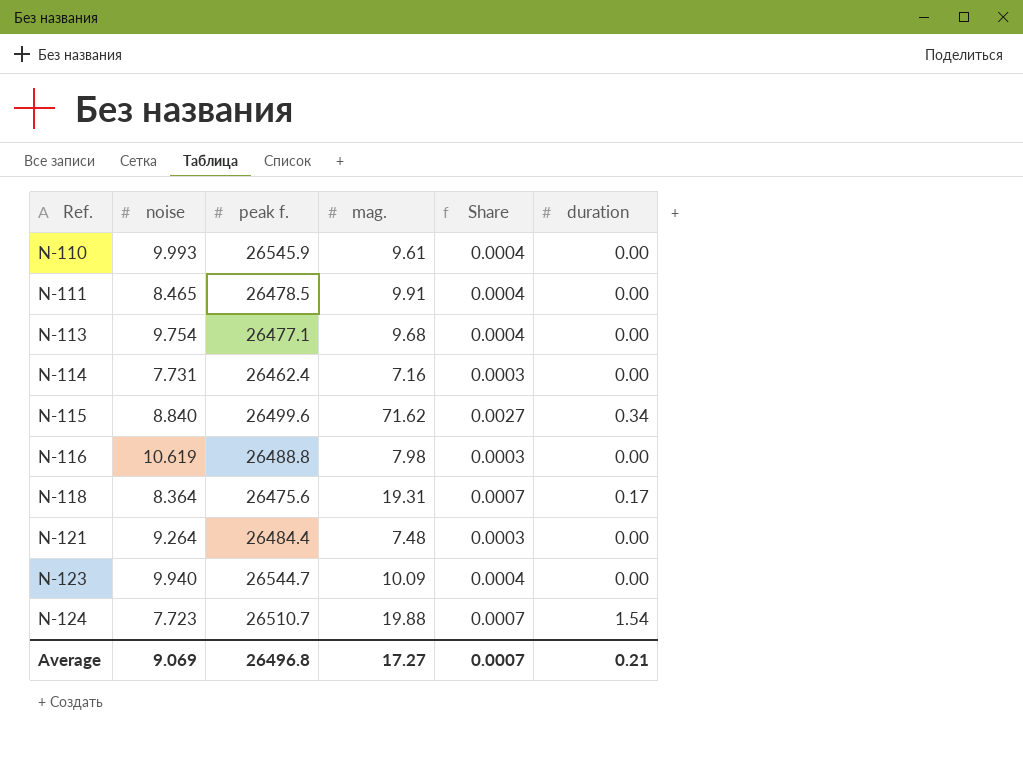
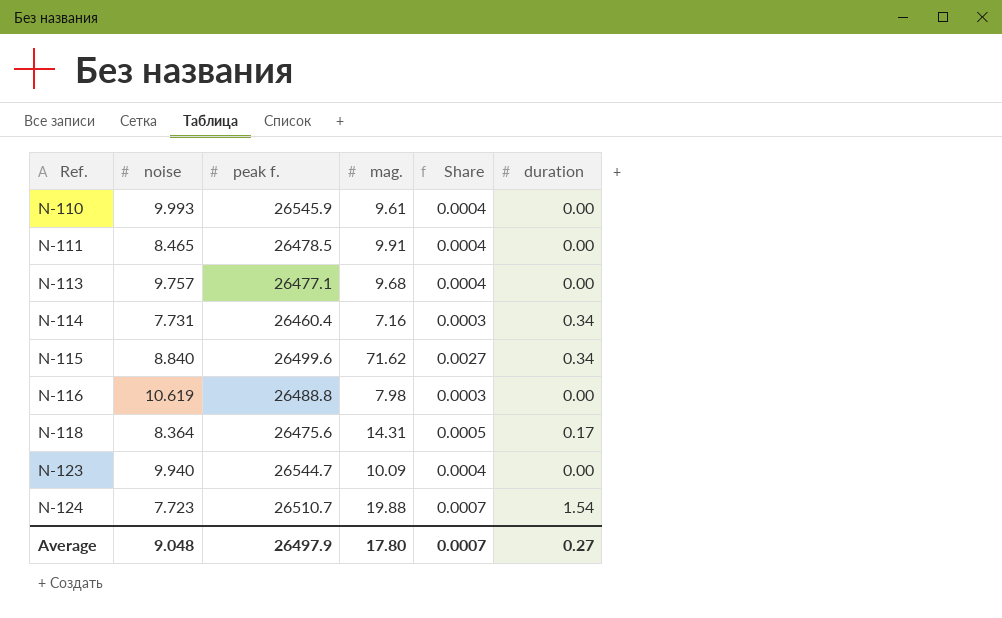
row N-121: 9.264 | 26484.4 | 7.48 | 0.0003 | 0.00 -> none
N-113 | noise: 9.754 -> 9.757
N-114 | peak f.: 26462.4 -> 26460.4
N-114 | duration: 0.00 -> 0.34
N-118 | mag.: 19.31 -> 14.31
N-118 | Share: 0.0007 -> 0.0005
Average | noise: 9.069 -> 9.048
Average | peak f.: 26496.8 -> 26497.9
Average | mag.: 17.27 -> 17.80
Average | duration: 0.21 -> 0.27

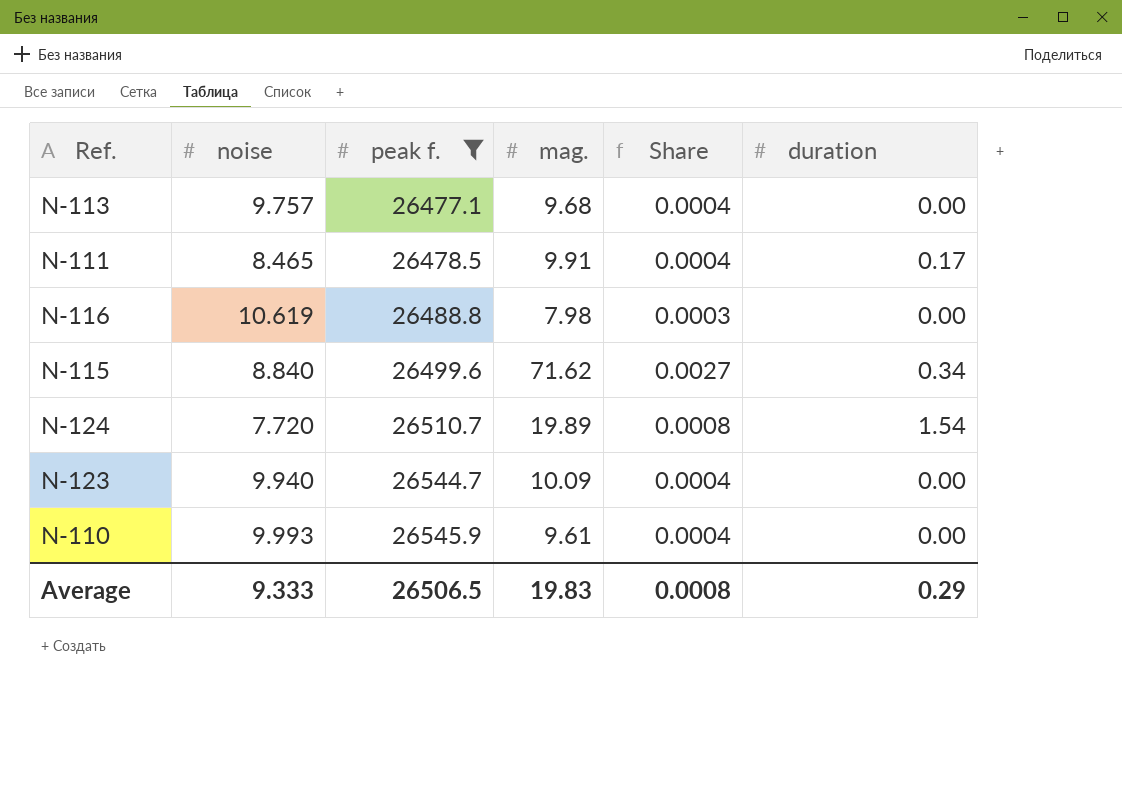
filter: none -> peak f. >= 26477.1
row order: Ref. ascending -> peak f. ascending
N-111 | duration: 0.00 -> 0.17
N-124 | noise: 7.723 -> 7.720
N-124 | mag.: 19.88 -> 19.89
N-124 | Share: 0.0007 -> 0.0008
Average | noise: 9.048 -> 9.333
Average | peak f.: 26497.9 -> 26506.5
Average | mag.: 17.80 -> 19.83
Average | Share: 0.0007 -> 0.0008
Average | duration: 0.27 -> 0.29

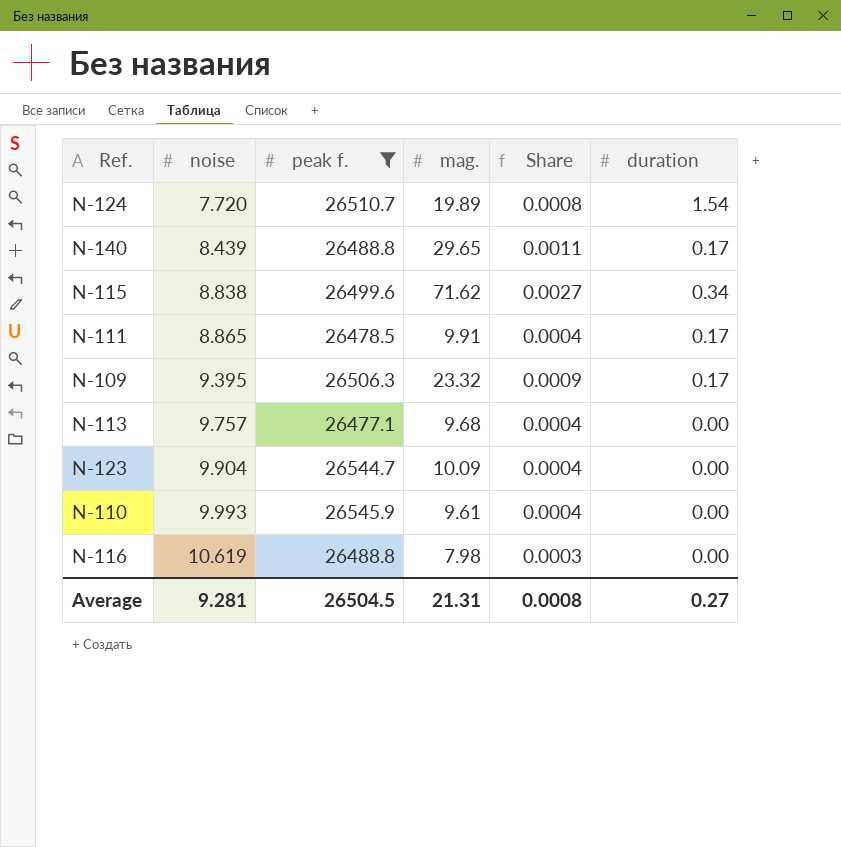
row order: peak f. ascending -> noise ascending
row N-140: none -> 8.439 | 26488.8 | 29.65 | 0.0011 | 0.17
N-115 | noise: 8.840 -> 8.838
N-111 | noise: 8.465 -> 8.865
row N-109: none -> 9.395 | 26506.3 | 23.32 | 0.0009 | 0.17
N-123 | noise: 9.940 -> 9.904
Average | noise: 9.333 -> 9.281
Average | peak f.: 26506.5 -> 26504.5
Average | mag.: 19.83 -> 21.31
Average | duration: 0.29 -> 0.27

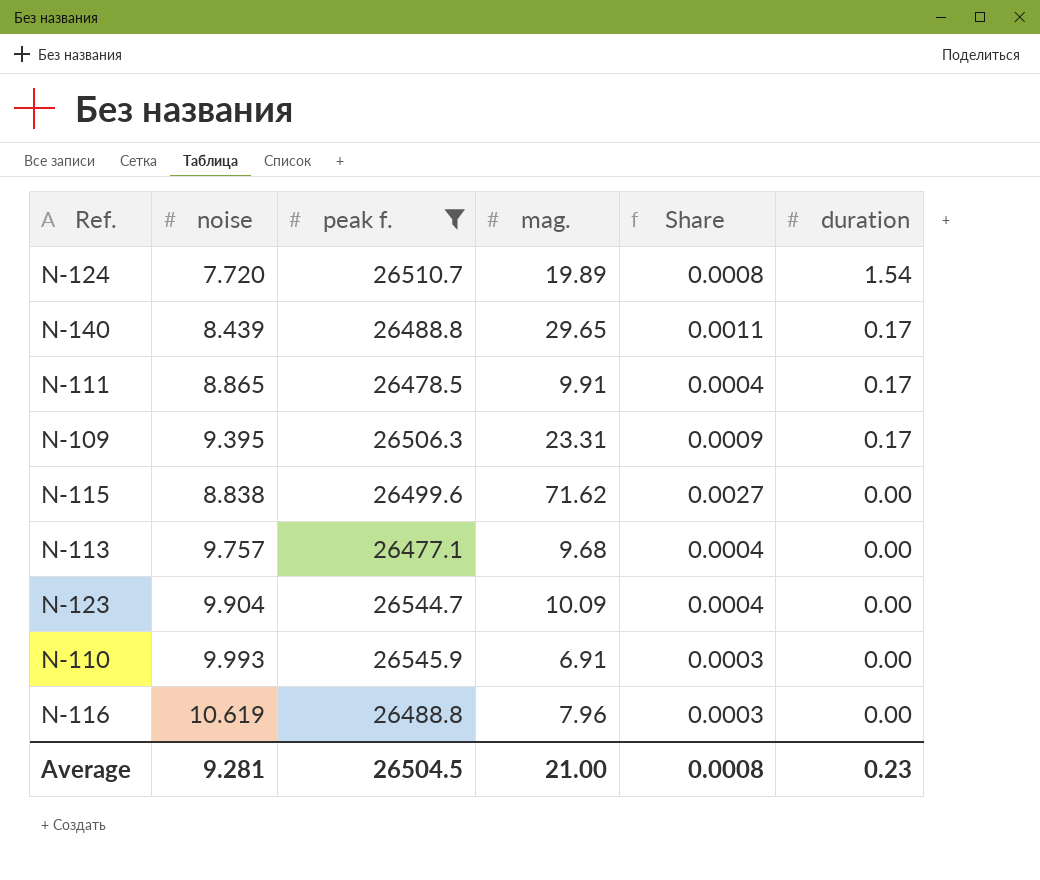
row order: noise ascending -> duration descending
N-109 | mag.: 23.32 -> 23.31
N-115 | duration: 0.34 -> 0.00
N-110 | mag.: 9.61 -> 6.91
N-110 | Share: 0.0004 -> 0.0003
N-116 | mag.: 7.98 -> 7.96
Average | mag.: 21.31 -> 21.00
Average | duration: 0.27 -> 0.23

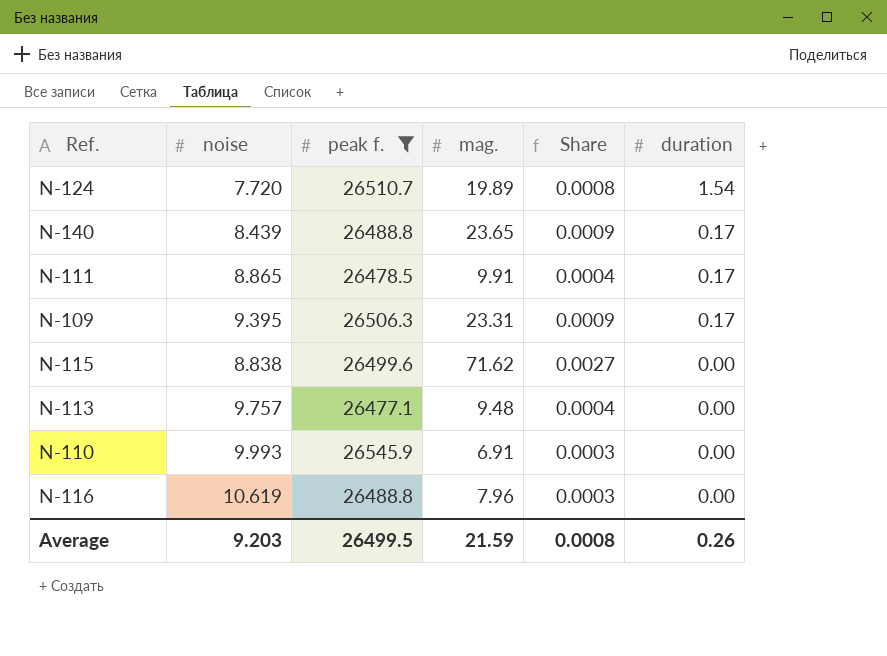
row N-123: 9.904 | 26544.7 | 10.09 | 0.0004 | 0.00 -> none
N-140 | mag.: 29.65 -> 23.65
N-140 | Share: 0.0011 -> 0.0009
N-113 | mag.: 9.68 -> 9.48
Average | noise: 9.281 -> 9.203
Average | peak f.: 26504.5 -> 26499.5
Average | mag.: 21.00 -> 21.59
Average | duration: 0.23 -> 0.26

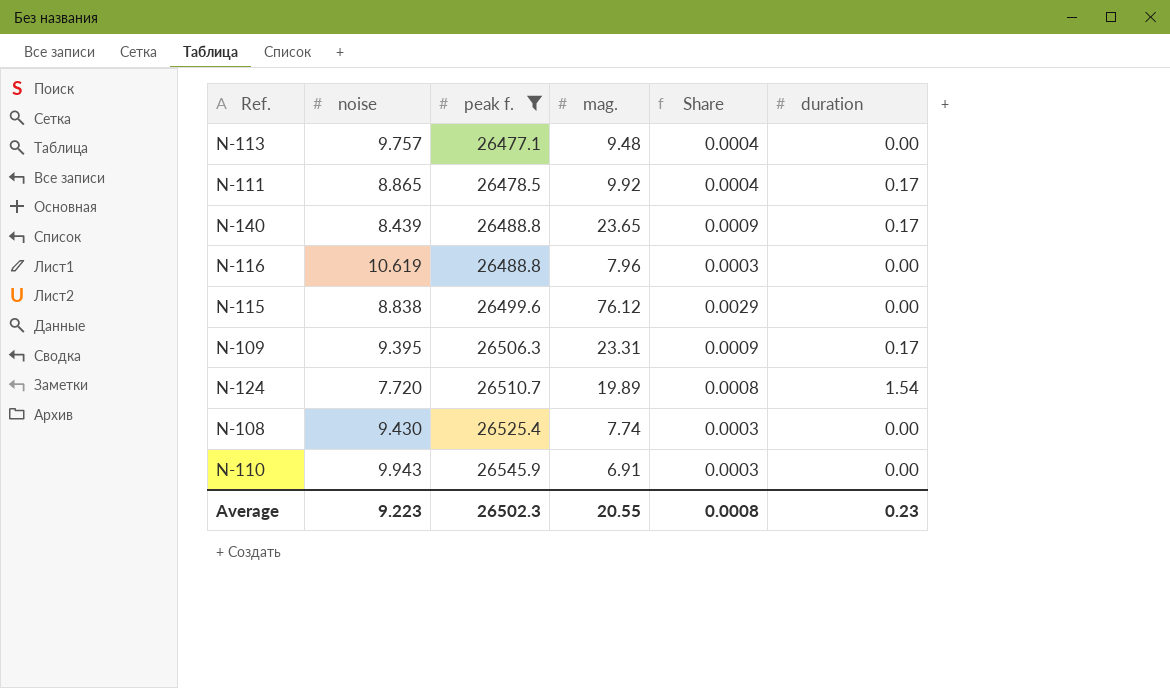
row order: duration descending -> peak f. ascending
N-111 | mag.: 9.91 -> 9.92
N-115 | mag.: 71.62 -> 76.12
N-115 | Share: 0.0027 -> 0.0029
row N-108: none -> 9.430 | 26525.4 | 7.74 | 0.0003 | 0.00
N-110 | noise: 9.993 -> 9.943
Average | noise: 9.203 -> 9.223
Average | peak f.: 26499.5 -> 26502.3
Average | mag.: 21.59 -> 20.55
Average | duration: 0.26 -> 0.23

